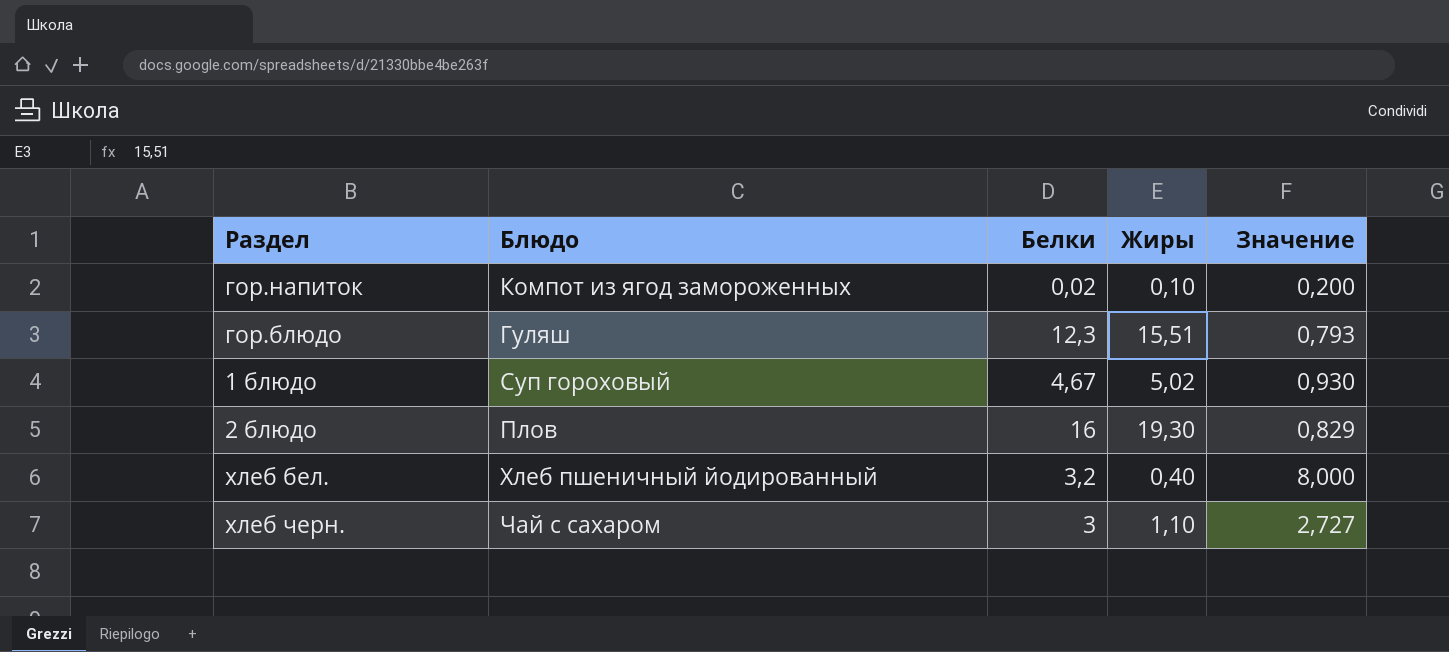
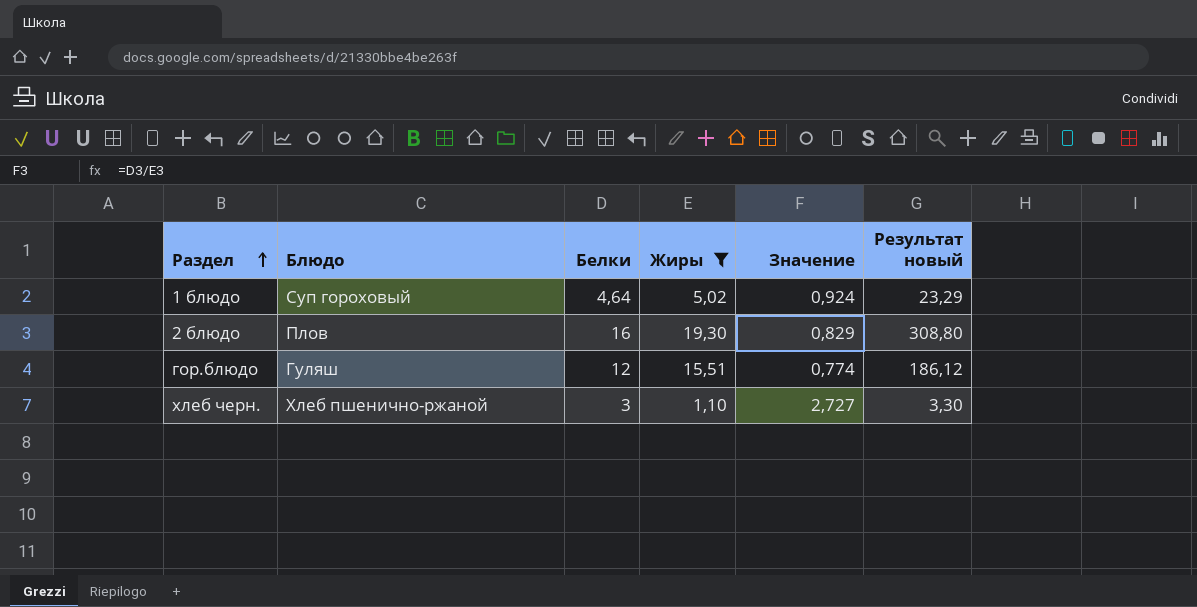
filter: none -> Жиры >= 1,10
row order: none -> Раздел ascending
column Результат новый | formula: none -> [Белки] * [Жиры]
1 блюдо | Белки: 4,67 -> 4,64
1 блюдо | Значение: 0,930 -> 0,924
гор.блюдо | Белки: 12,3 -> 12
гор.блюдо | Значение: 0,793 -> 0,774
хлеб черн. | Блюдо: Чай с сахаром -> Хлеб пшенично-ржаной

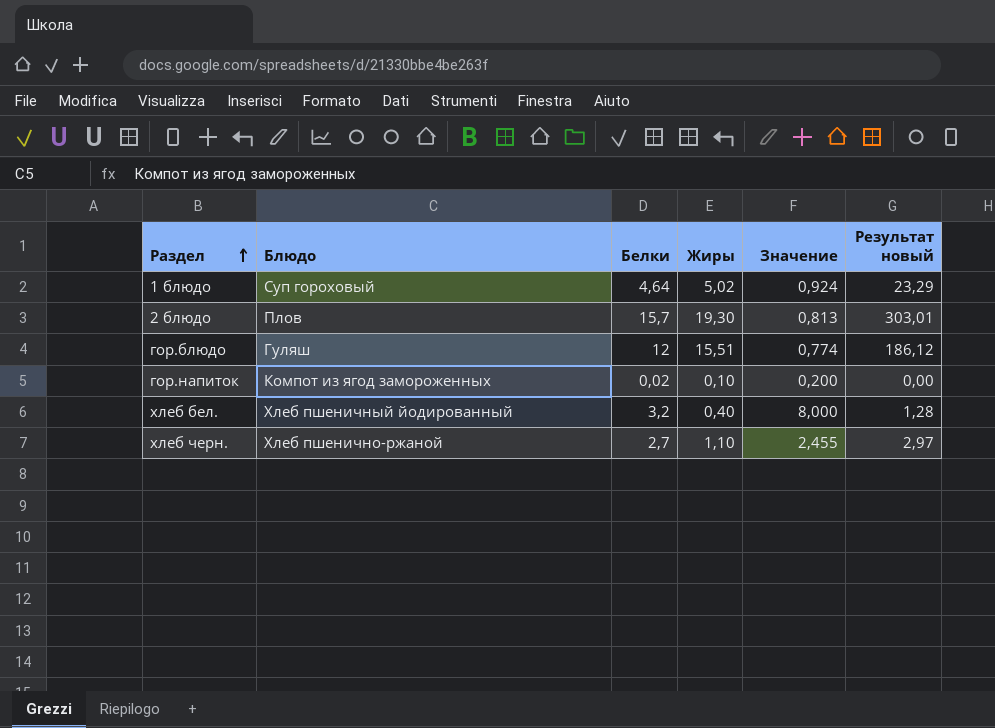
filter: Жиры >= 1,10 -> none
2 блюдо | Белки: 16 -> 15,7
2 блюдо | Значение: 0,829 -> 0,813
2 блюдо | Результат новый: 308,80 -> 303,01
хлеб черн. | Белки: 3 -> 2,7
хлеб черн. | Значение: 2,727 -> 2,455
хлеб черн. | Результат новый: 3,30 -> 2,97

